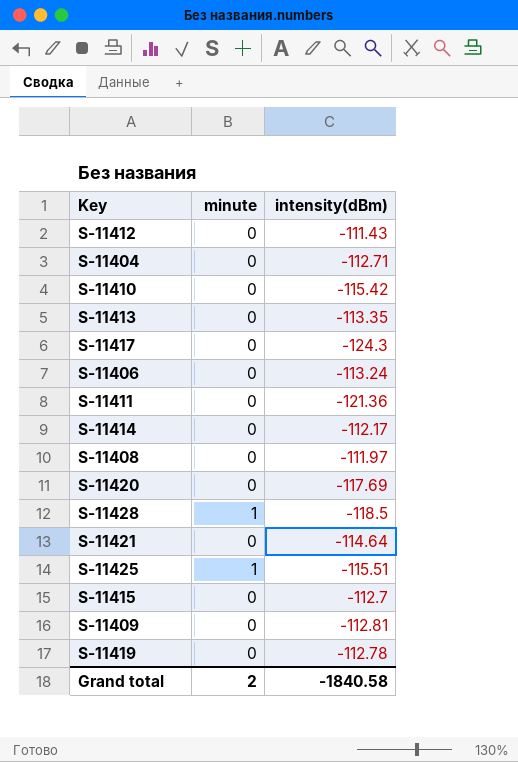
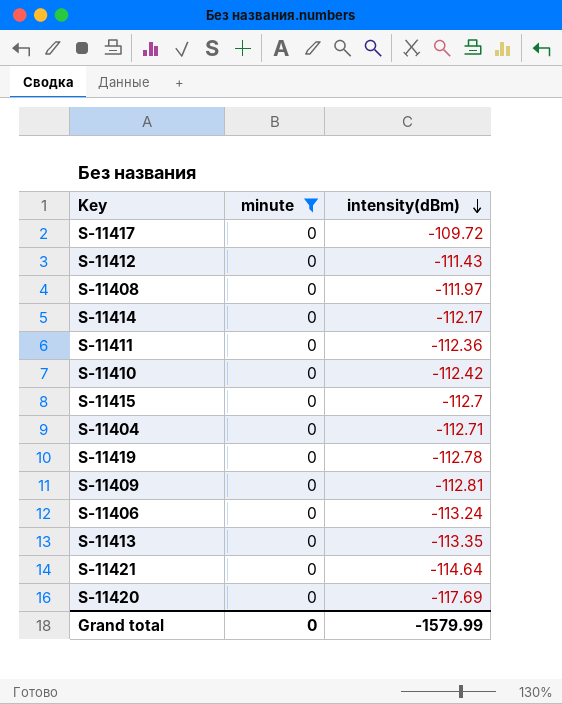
filter: none -> minute = 0
row order: none -> intensity(dBm) descending
S-11417 | intensity(dBm): -124.3 -> -109.72
S-11411 | intensity(dBm): -121.36 -> -112.36
S-11410 | intensity(dBm): -115.42 -> -112.42
Grand total | minute: 2 -> 0
Grand total | intensity(dBm): -1840.58 -> -1579.99

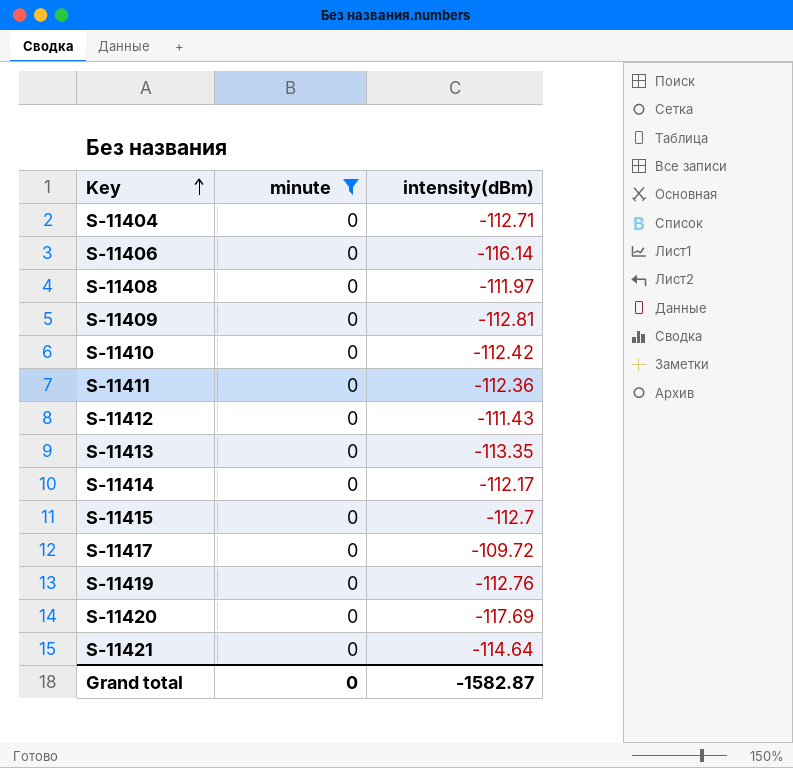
row order: intensity(dBm) descending -> Key ascending
S-11406 | intensity(dBm): -113.24 -> -116.14
S-11419 | intensity(dBm): -112.78 -> -112.76
Grand total | intensity(dBm): -1579.99 -> -1582.87

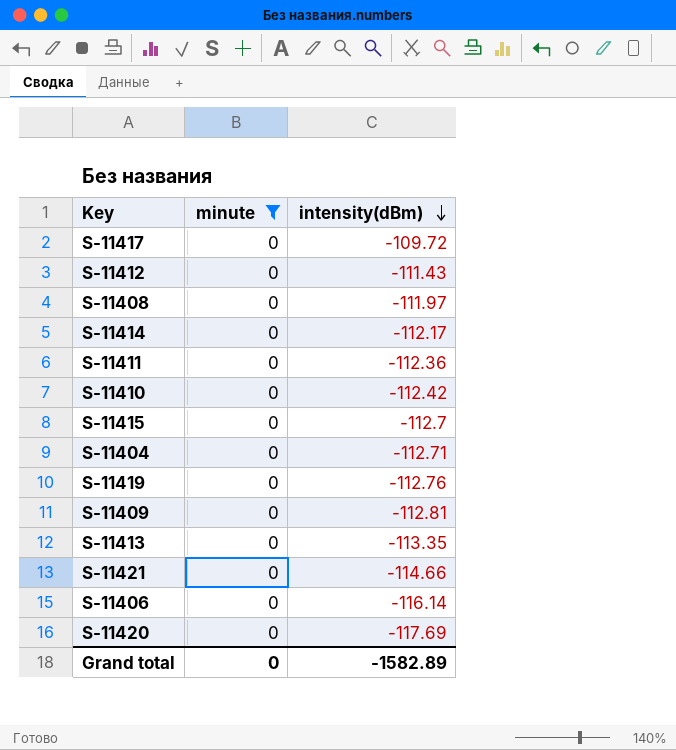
row order: Key ascending -> intensity(dBm) descending
S-11421 | intensity(dBm): -114.64 -> -114.66
Grand total | intensity(dBm): -1582.87 -> -1582.89

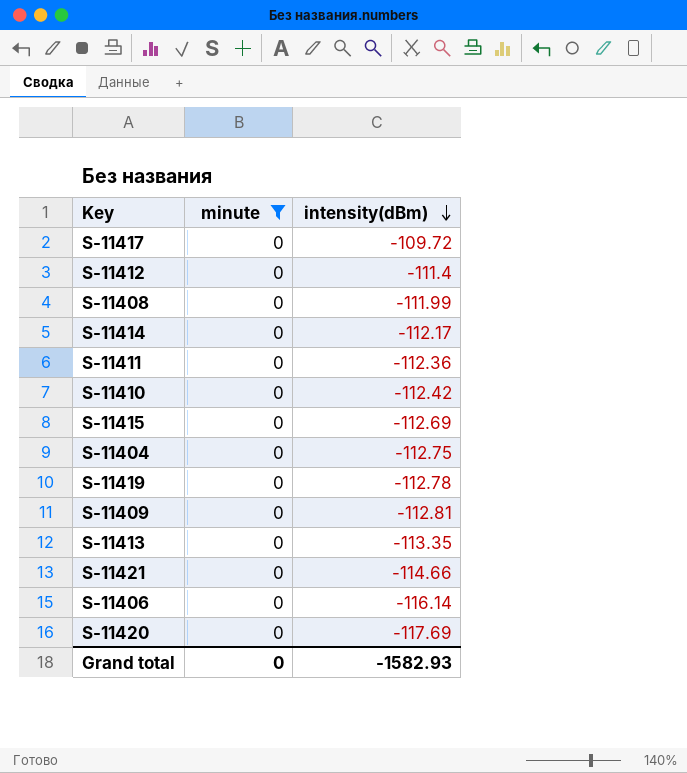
S-11412 | intensity(dBm): -111.43 -> -111.4
S-11408 | intensity(dBm): -111.97 -> -111.99
S-11415 | intensity(dBm): -112.7 -> -112.69
S-11404 | intensity(dBm): -112.71 -> -112.75
S-11419 | intensity(dBm): -112.76 -> -112.78
Grand total | intensity(dBm): -1582.89 -> -1582.93

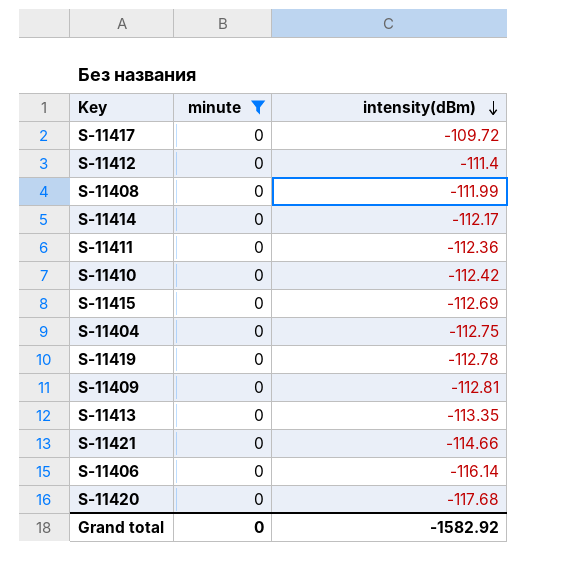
S-11420 | intensity(dBm): -117.69 -> -117.68
Grand total | intensity(dBm): -1582.93 -> -1582.92

